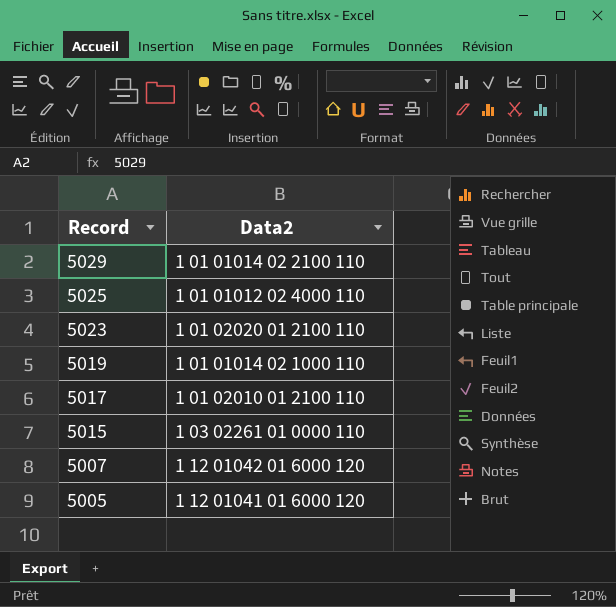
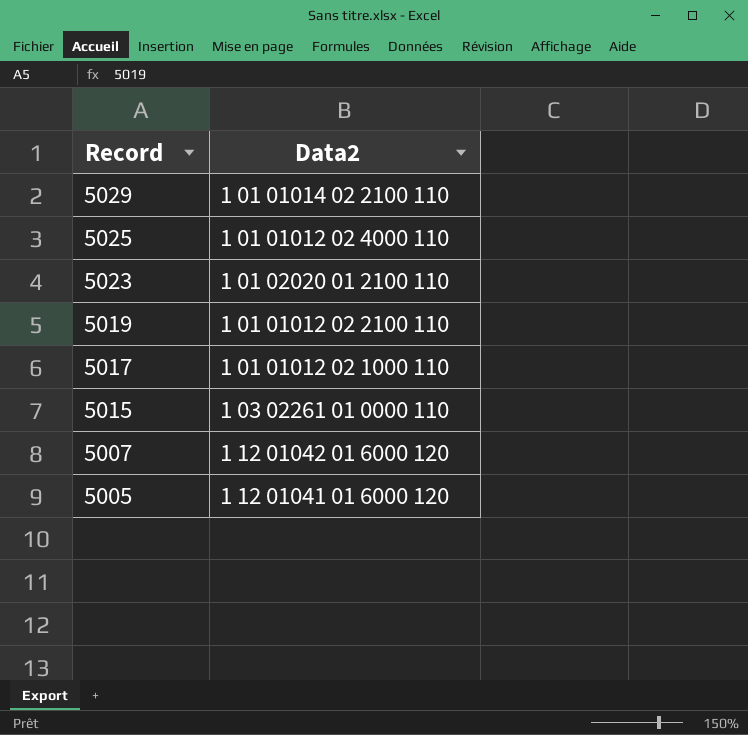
5019 | Data2: 1 01 01014 02 1000 110 -> 1 01 01012 02 2100 110
5017 | Data2: 1 01 02010 01 2100 110 -> 1 01 01012 02 1000 110

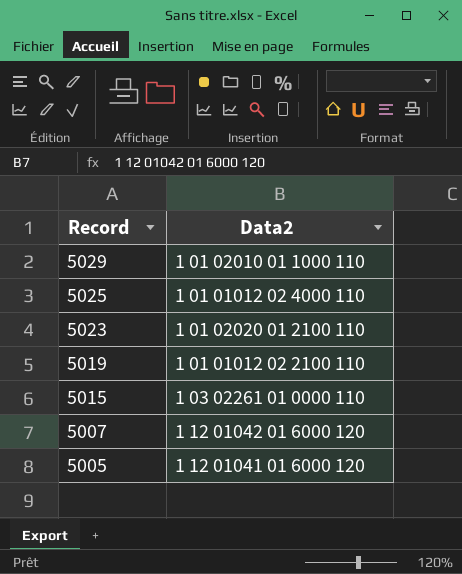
row 5017: 1 01 01012 02 1000 110 -> none
5029 | Data2: 1 01 01014 02 2100 110 -> 1 01 02010 01 1000 110

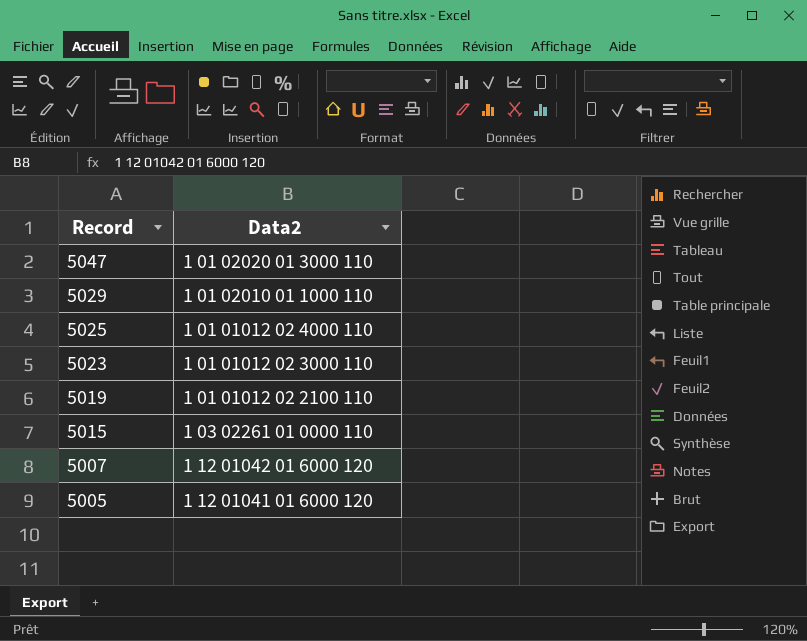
row 5047: none -> 1 01 02020 01 3000 110
5023 | Data2: 1 01 02020 01 2100 110 -> 1 01 01012 02 3000 110

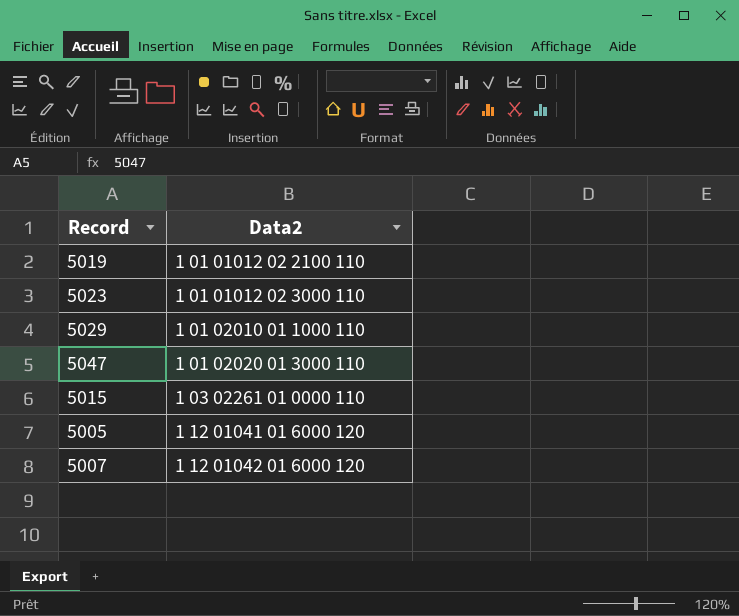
row order: Record descending -> Data2 ascending
row 5025: 1 01 01012 02 4000 110 -> none

